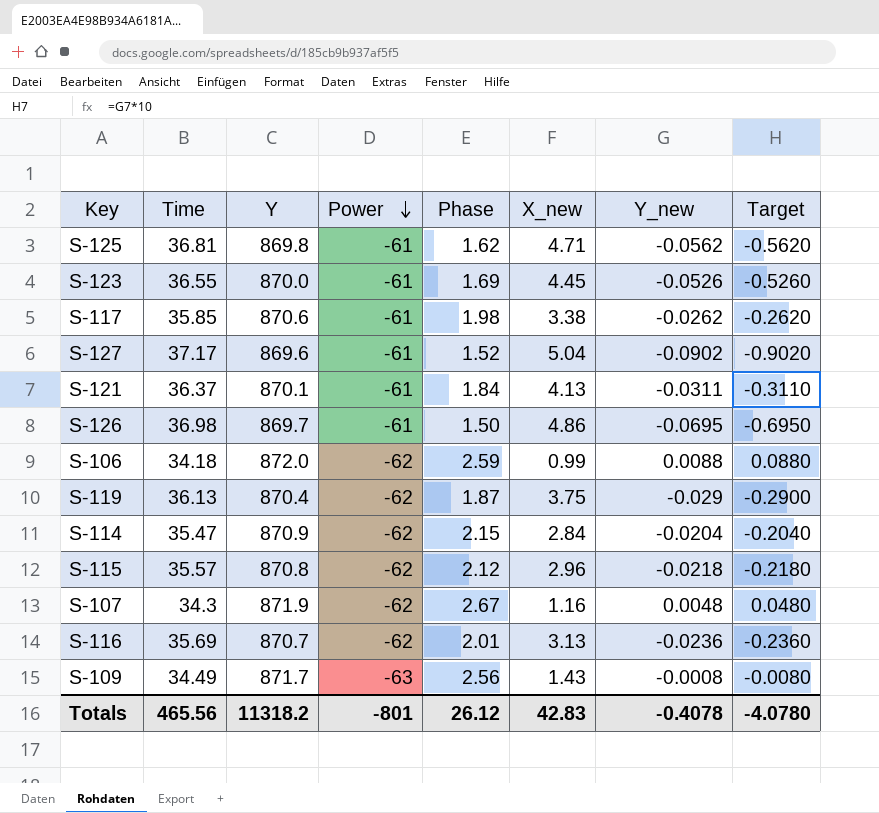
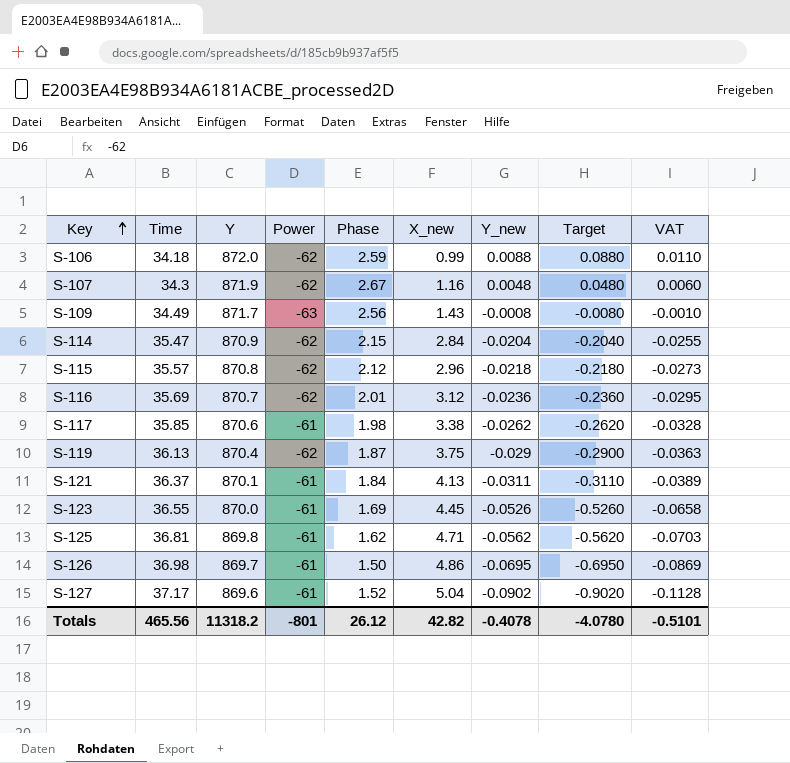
row order: Power descending -> Key ascending
column VAT | formula: none -> [Y_new] * 1.25
S-116 | X_new: 3.13 -> 3.12
Totals | X_new: 42.83 -> 42.82

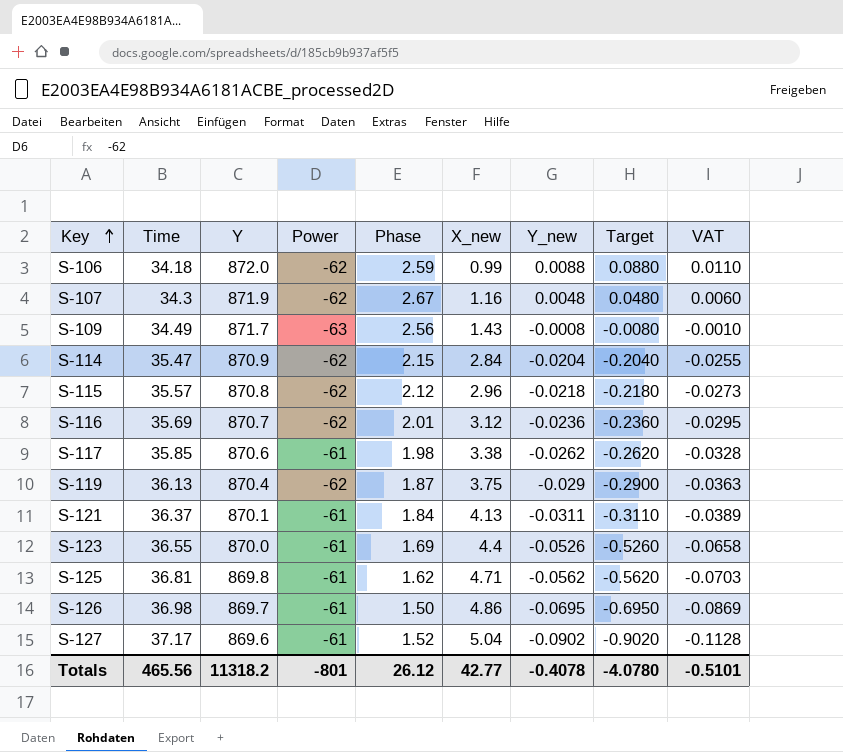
S-123 | X_new: 4.45 -> 4.4
Totals | X_new: 42.82 -> 42.77

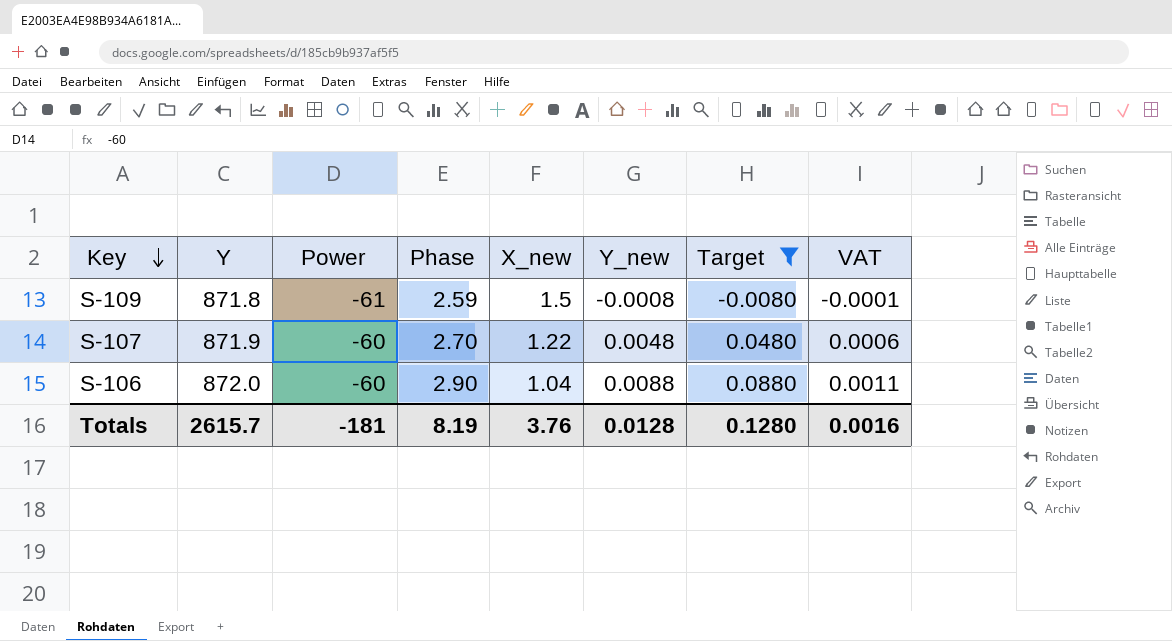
filter: none -> Target >= -0.0080
row order: Key ascending -> Key descending
column Time | position: 2 -> none
column VAT | formula: [Y_new] * 1.25 -> [Y_new] * 0.12
S-109 | Y: 871.7 -> 871.8
S-109 | Power: -63 -> -61
S-109 | Phase: 2.56 -> 2.59
S-109 | X_new: 1.43 -> 1.5
S-107 | Power: -62 -> -60
S-107 | Phase: 2.67 -> 2.70
S-107 | X_new: 1.16 -> 1.22
S-106 | Power: -62 -> -60
S-106 | Phase: 2.59 -> 2.90
S-106 | X_new: 0.99 -> 1.04
Totals | Y: 11318.2 -> 2615.7
Totals | Power: -801 -> -181
Totals | Phase: 26.12 -> 8.19
Totals | X_new: 42.77 -> 3.76
Totals | Y_new: -0.4078 -> 0.0128
Totals | Target: -4.0780 -> 0.1280
Totals | VAT: -0.5101 -> 0.0016

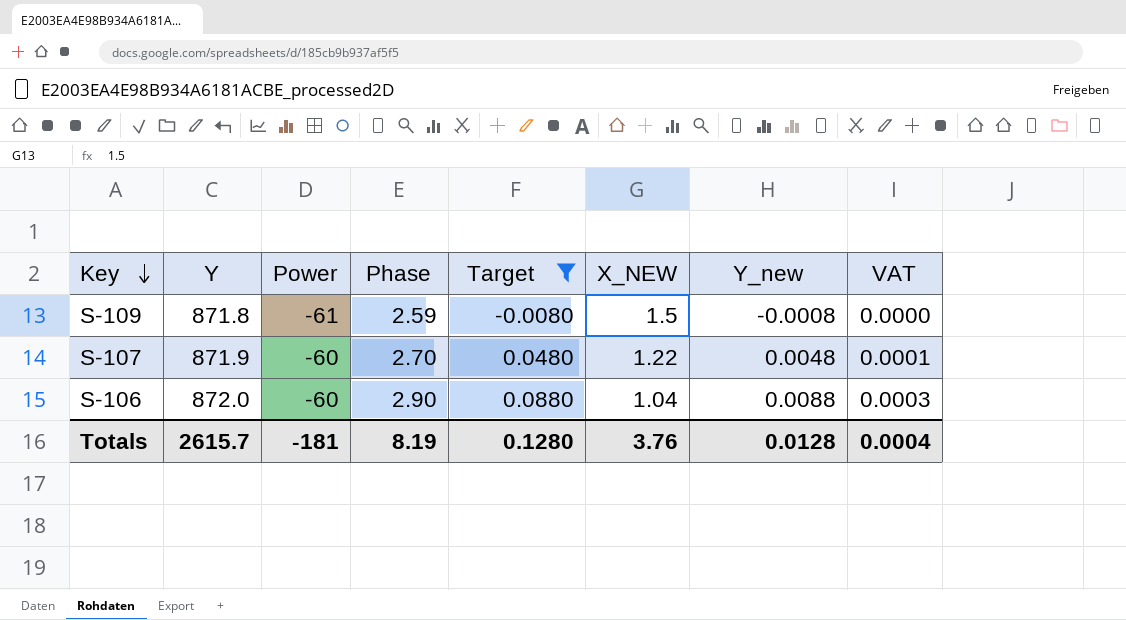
column Target | position: 7 -> 5
column name: X_new -> X_NEW
column VAT | formula: [Y_new] * 0.12 -> [Y_new] * 0.03
Totals | VAT: 0.0016 -> 0.0004

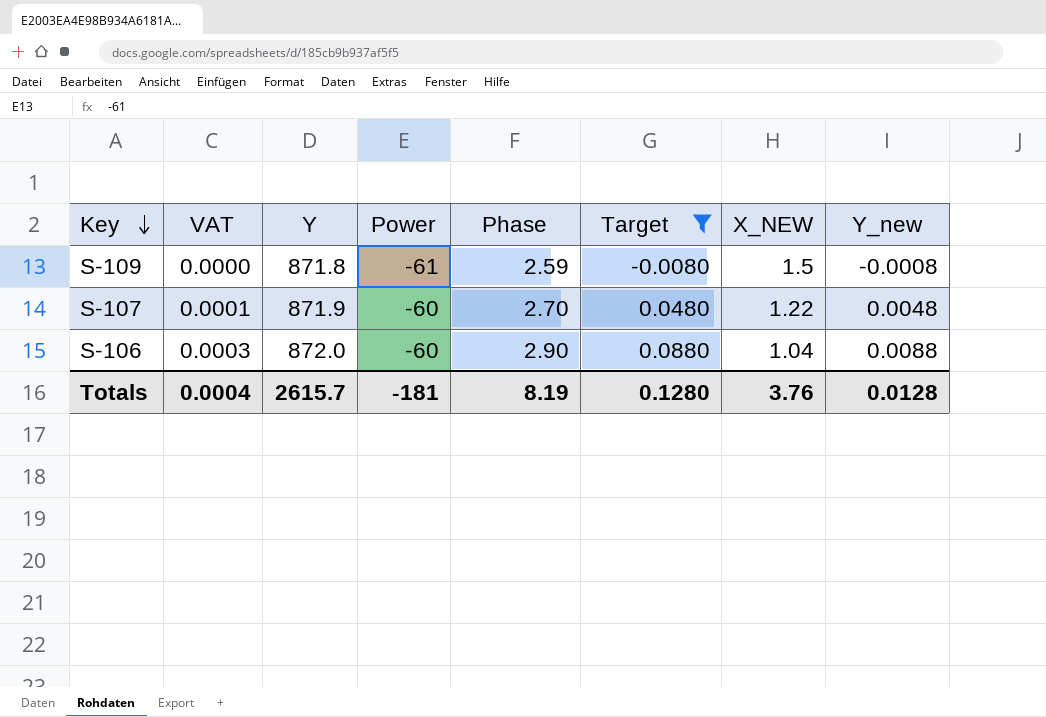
column VAT | position: 8 -> 2

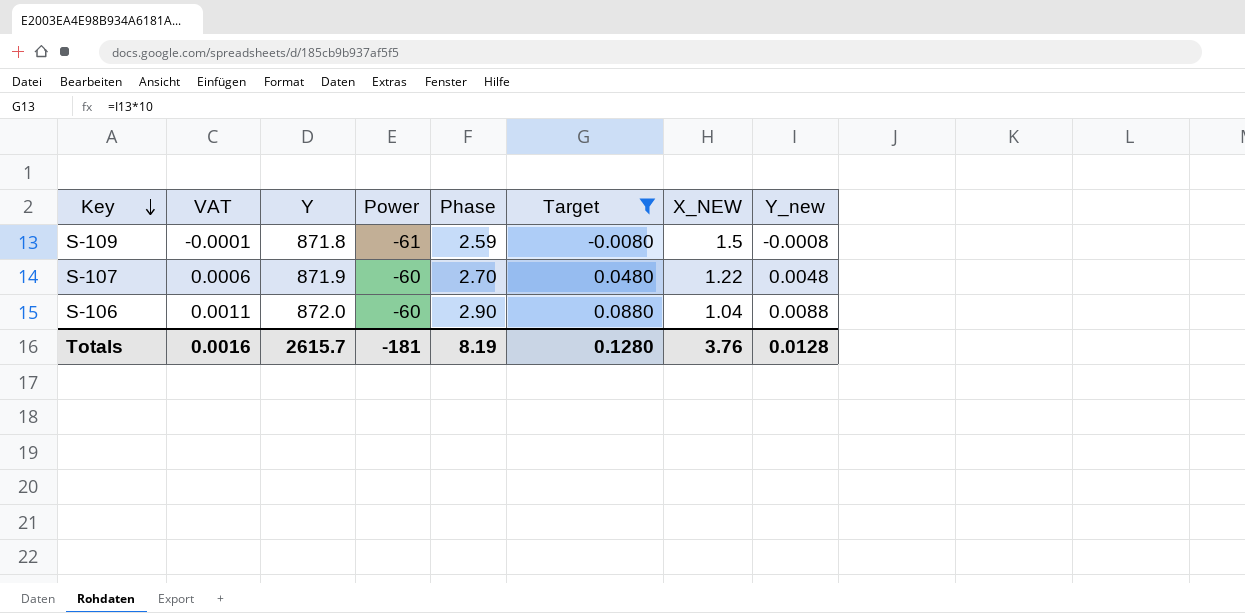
column VAT | formula: [Y_new] * 0.03 -> [Y_new] * 0.12
Totals | VAT: 0.0004 -> 0.0016

